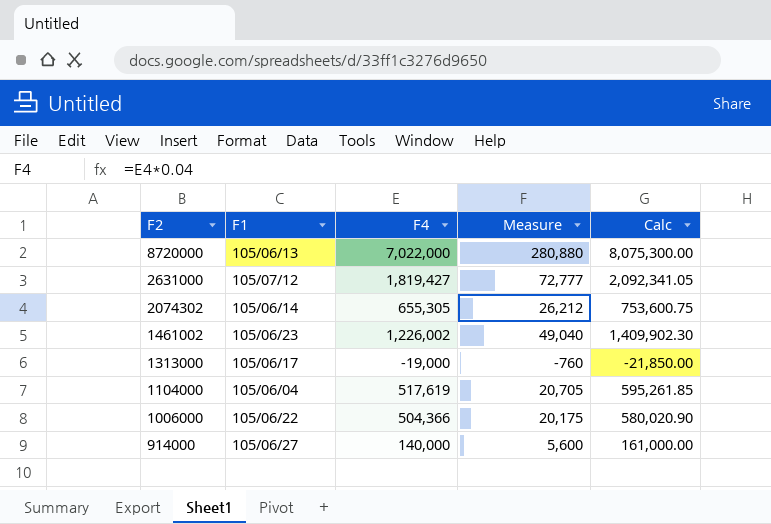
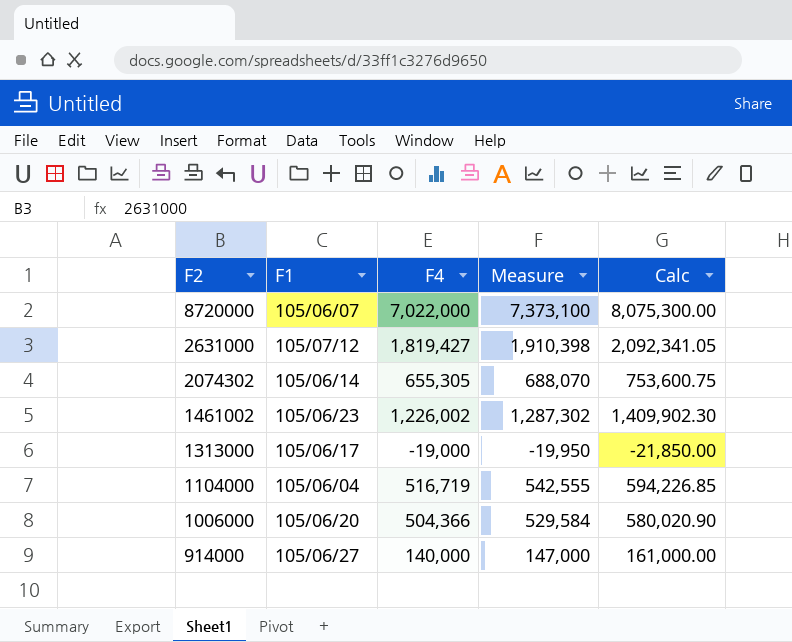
column Measure | formula: [F4] * 0.04 -> [F4] * 1.05
8720000 | F1: 105/06/13 -> 105/06/07
1104000 | F4: 517,619 -> 516,719
1104000 | Calc: 595,261.85 -> 594,226.85
1006000 | F1: 105/06/22 -> 105/06/20

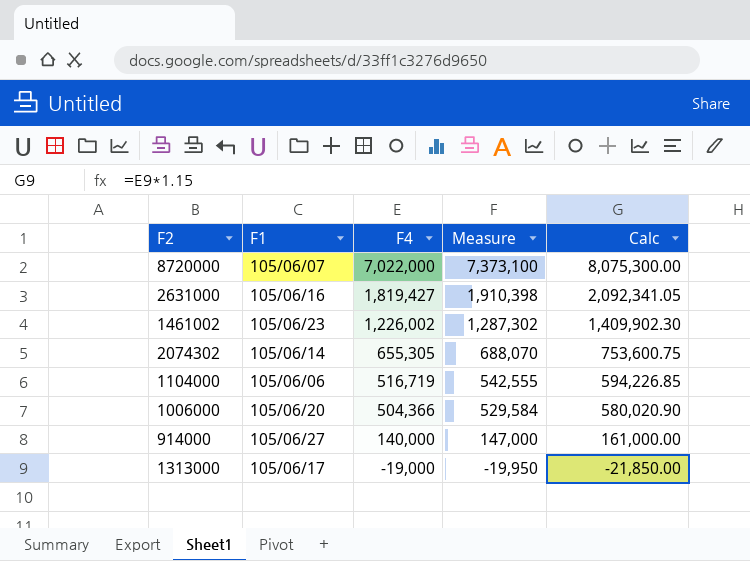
row order: F2 descending -> F4 descending
2631000 | F1: 105/07/12 -> 105/06/16
1104000 | F1: 105/06/04 -> 105/06/06

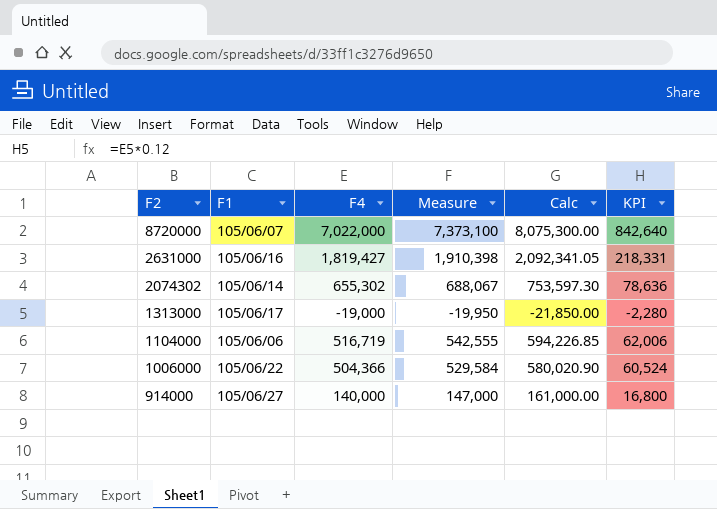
row order: F4 descending -> F2 descending
column KPI | formula: none -> [F4] * 0.12
row 1461002: 105/06/23 | 1,226,002 | 1,287,302 | 1,409,902.30 -> none
2074302 | F4: 655,305 -> 655,302
2074302 | Measure: 688,070 -> 688,067
2074302 | Calc: 753,600.75 -> 753,597.30
1006000 | F1: 105/06/20 -> 105/06/22

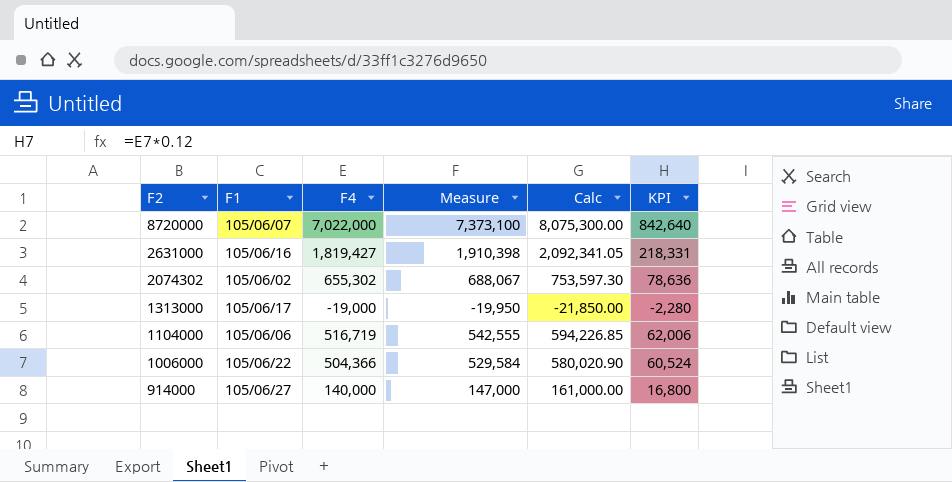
2074302 | F1: 105/06/14 -> 105/06/02

